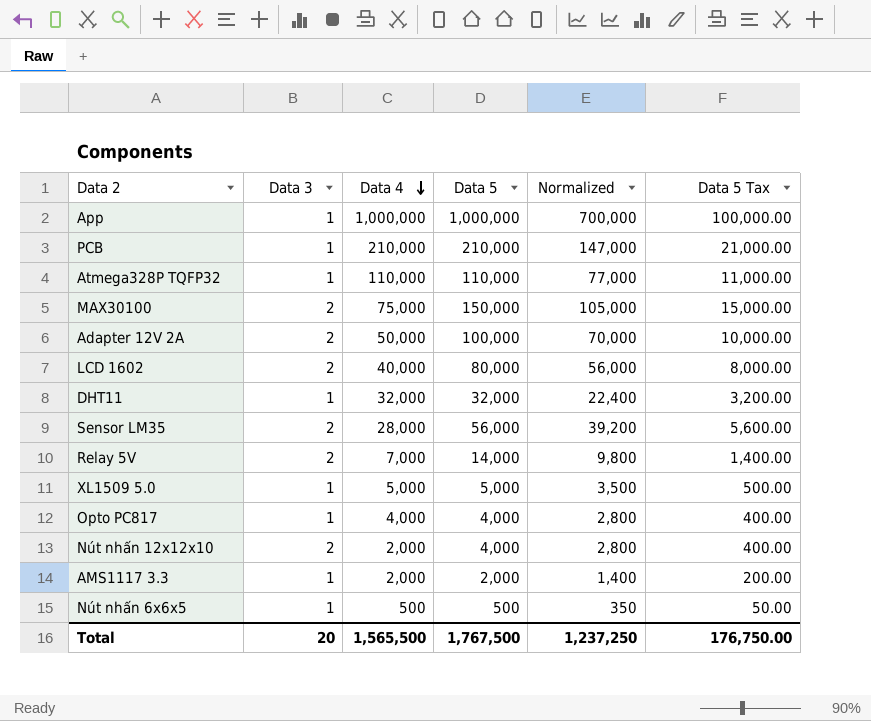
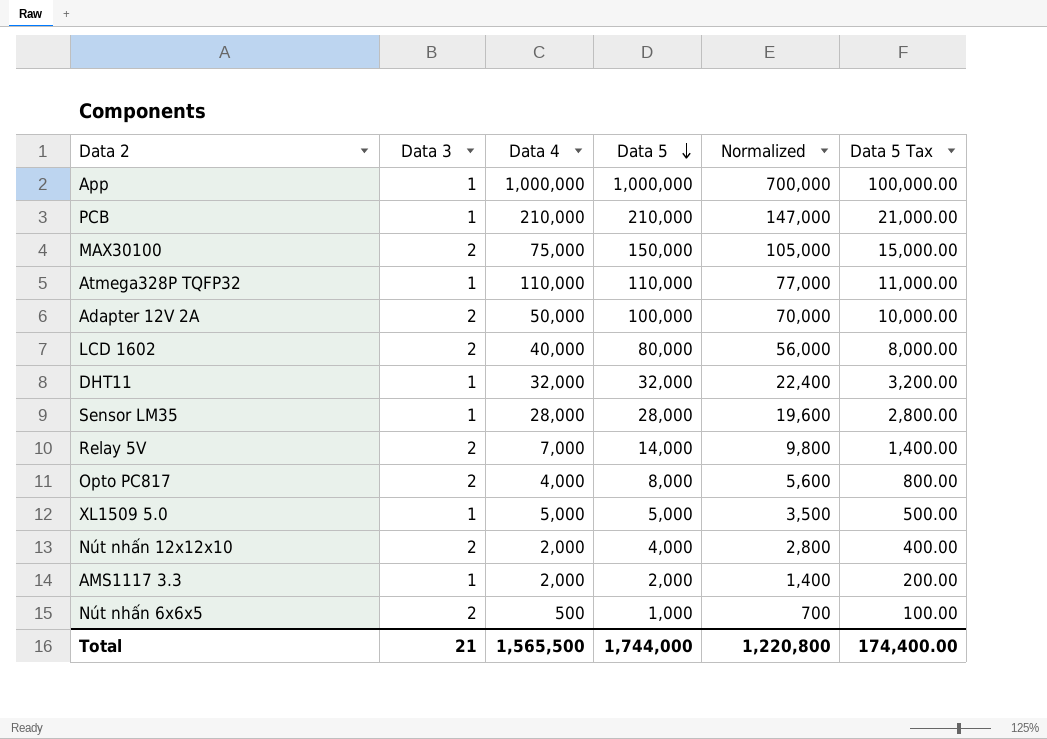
row order: Data 4 descending -> Data 5 descending
Sensor LM35 | Data 3: 2 -> 1
Sensor LM35 | Data 5: 56,000 -> 28,000
Sensor LM35 | Normalized: 39,200 -> 19,600
Sensor LM35 | Data 5 Tax: 5,600.00 -> 2,800.00
Opto PC817 | Data 3: 1 -> 2
Opto PC817 | Data 5: 4,000 -> 8,000
Opto PC817 | Normalized: 2,800 -> 5,600
Opto PC817 | Data 5 Tax: 400.00 -> 800.00
Nút nhấn 6x6x5 | Data 3: 1 -> 2
Nút nhấn 6x6x5 | Data 5: 500 -> 1,000
Nút nhấn 6x6x5 | Normalized: 350 -> 700
Nút nhấn 6x6x5 | Data 5 Tax: 50.00 -> 100.00
Total | Data 3: 20 -> 21
Total | Data 5: 1,767,500 -> 1,744,000
Total | Normalized: 1,237,250 -> 1,220,800
Total | Data 5 Tax: 176,750.00 -> 174,400.00

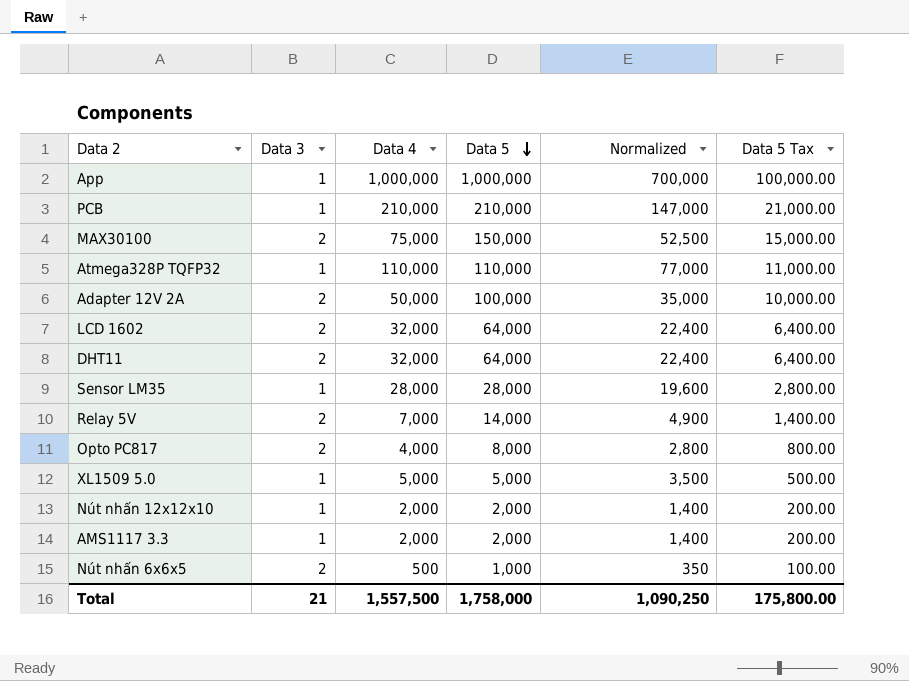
column Normalized | formula: [Data 5] * 0.7 -> [Data 4] * 0.7
LCD 1602 | Data 4: 40,000 -> 32,000
LCD 1602 | Data 5: 80,000 -> 64,000
LCD 1602 | Data 5 Tax: 8,000.00 -> 6,400.00
DHT11 | Data 3: 1 -> 2
DHT11 | Data 5: 32,000 -> 64,000
DHT11 | Data 5 Tax: 3,200.00 -> 6,400.00
Nút nhấn 12x12x10 | Data 3: 2 -> 1
Nút nhấn 12x12x10 | Data 5: 4,000 -> 2,000
Nút nhấn 12x12x10 | Data 5 Tax: 400.00 -> 200.00
Total | Data 4: 1,565,500 -> 1,557,500
Total | Data 5: 1,744,000 -> 1,758,000
Total | Normalized: 1,220,800 -> 1,090,250
Total | Data 5 Tax: 174,400.00 -> 175,800.00

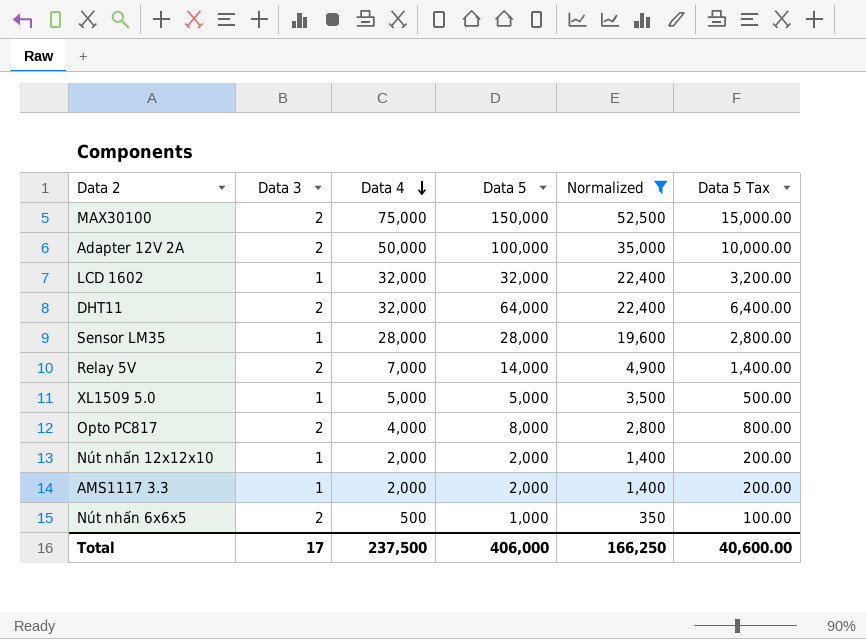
filter: none -> Normalized <= 52,500
row order: Data 5 descending -> Data 4 descending
LCD 1602 | Data 3: 2 -> 1
LCD 1602 | Data 5: 64,000 -> 32,000
LCD 1602 | Data 5 Tax: 6,400.00 -> 3,200.00
Total | Data 3: 21 -> 17
Total | Data 4: 1,557,500 -> 237,500
Total | Data 5: 1,758,000 -> 406,000
Total | Normalized: 1,090,250 -> 166,250
Total | Data 5 Tax: 175,800.00 -> 40,600.00

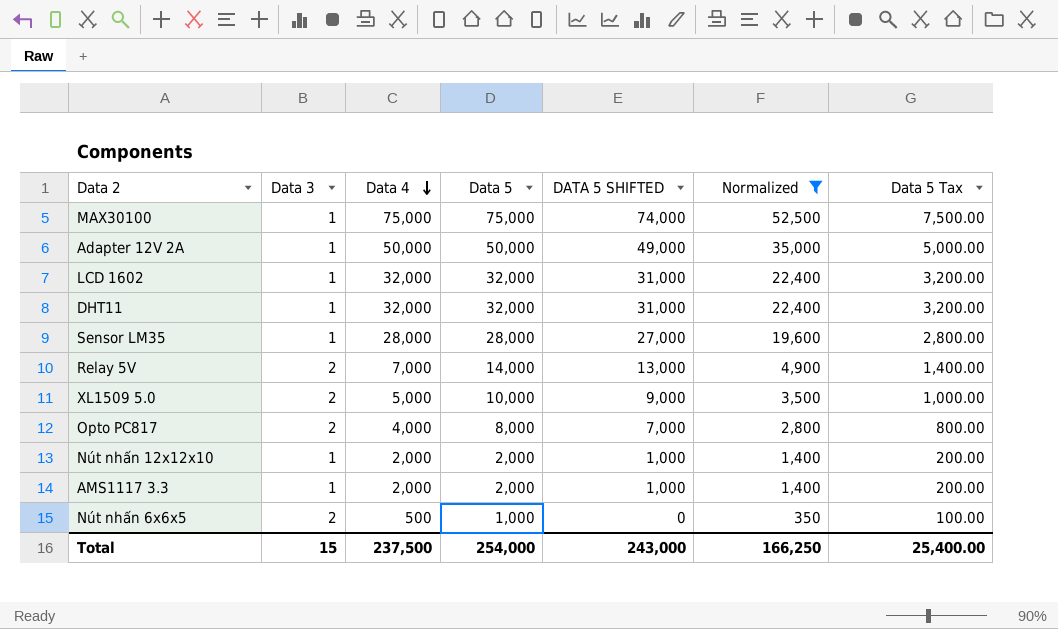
column DATA 5 SHIFTED | formula: none -> [Data 5] - 1000
MAX30100 | Data 3: 2 -> 1
MAX30100 | Data 5: 150,000 -> 75,000
MAX30100 | Data 5 Tax: 15,000.00 -> 7,500.00
Adapter 12V 2A | Data 3: 2 -> 1
Adapter 12V 2A | Data 5: 100,000 -> 50,000
Adapter 12V 2A | Data 5 Tax: 10,000.00 -> 5,000.00
DHT11 | Data 3: 2 -> 1
DHT11 | Data 5: 64,000 -> 32,000
DHT11 | Data 5 Tax: 6,400.00 -> 3,200.00
XL1509 5.0 | Data 3: 1 -> 2
XL1509 5.0 | Data 5: 5,000 -> 10,000
XL1509 5.0 | Data 5 Tax: 500.00 -> 1,000.00
Total | Data 3: 17 -> 15
Total | Data 5: 406,000 -> 254,000
Total | Data 5 Tax: 40,600.00 -> 25,400.00

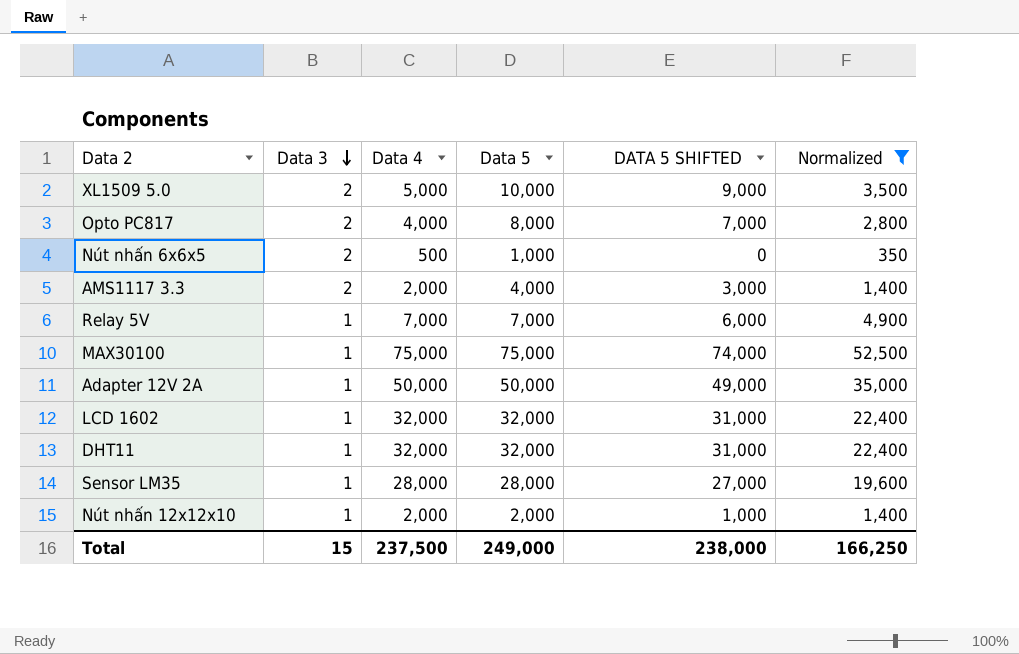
row order: Data 4 descending -> Data 3 descending
column Data 5 Tax | formula: [Data 5] * 0.1 -> none
AMS1117 3.3 | Data 3: 1 -> 2
AMS1117 3.3 | Data 5: 2,000 -> 4,000
AMS1117 3.3 | DATA 5 SHIFTED: 1,000 -> 3,000
Relay 5V | Data 3: 2 -> 1
Relay 5V | Data 5: 14,000 -> 7,000
Relay 5V | DATA 5 SHIFTED: 13,000 -> 6,000
Total | Data 5: 254,000 -> 249,000
Total | DATA 5 SHIFTED: 243,000 -> 238,000

